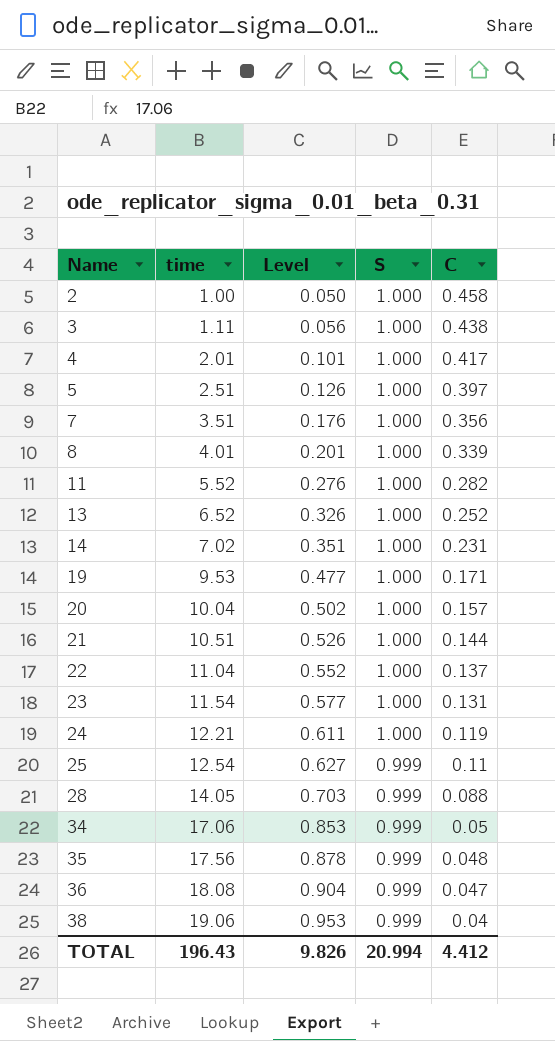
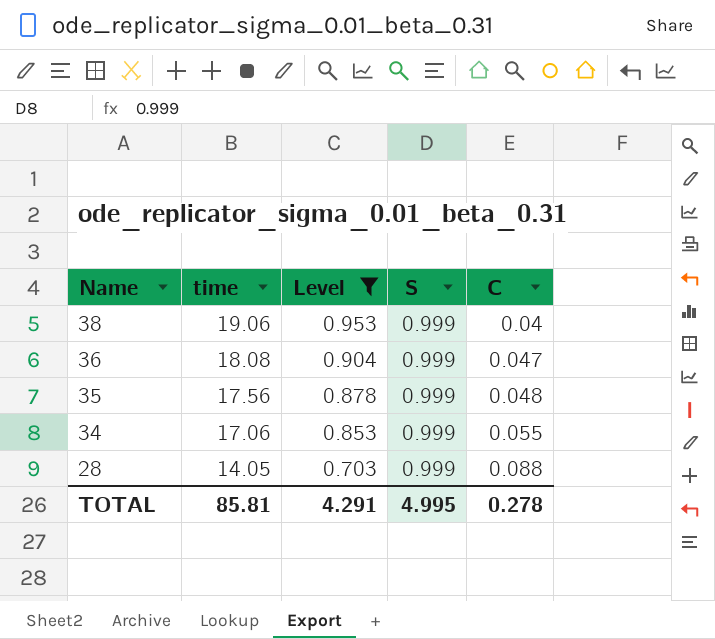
filter: none -> Level >= 0.703
row order: Name ascending -> Name descending
34 | C: 0.05 -> 0.055
TOTAL | time: 196.43 -> 85.81
TOTAL | Level: 9.826 -> 4.291
TOTAL | S: 20.994 -> 4.995
TOTAL | C: 4.412 -> 0.278

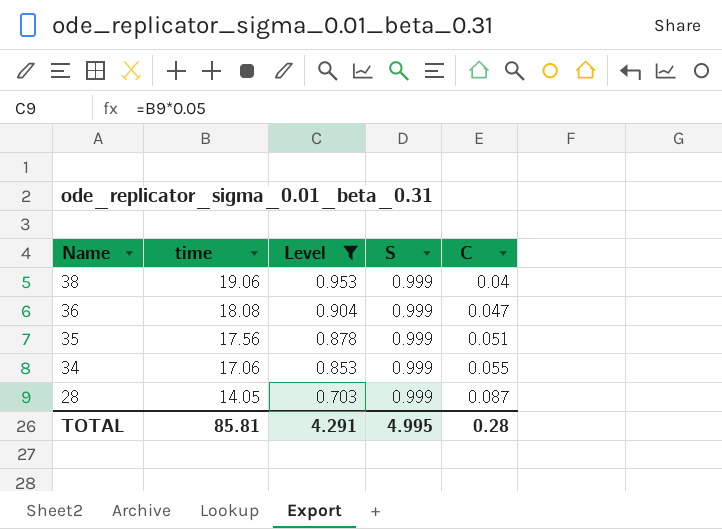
35 | C: 0.048 -> 0.051
28 | C: 0.088 -> 0.087
TOTAL | C: 0.278 -> 0.28

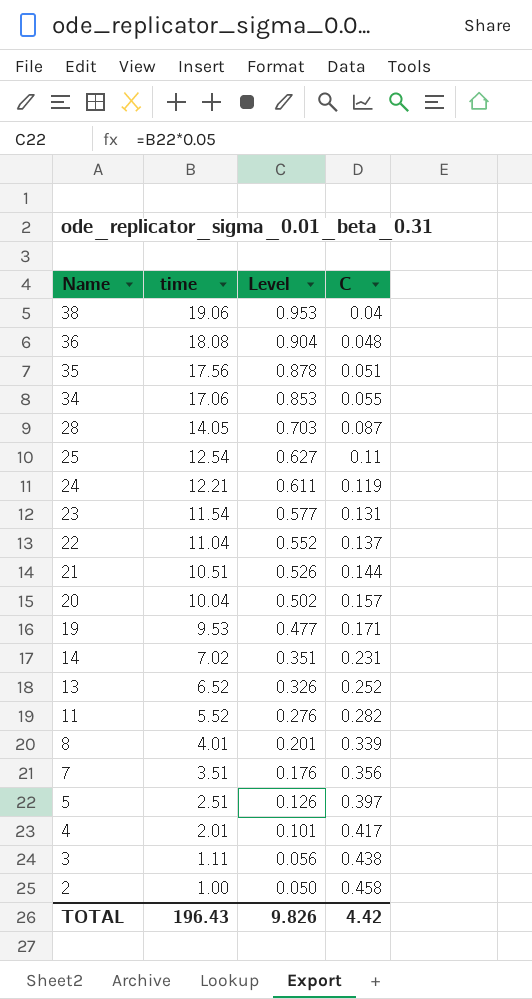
filter: Level >= 0.703 -> none
column S | position: 4 -> none
36 | C: 0.047 -> 0.048
TOTAL | time: 85.81 -> 196.43
TOTAL | Level: 4.291 -> 9.826
TOTAL | C: 0.28 -> 4.42

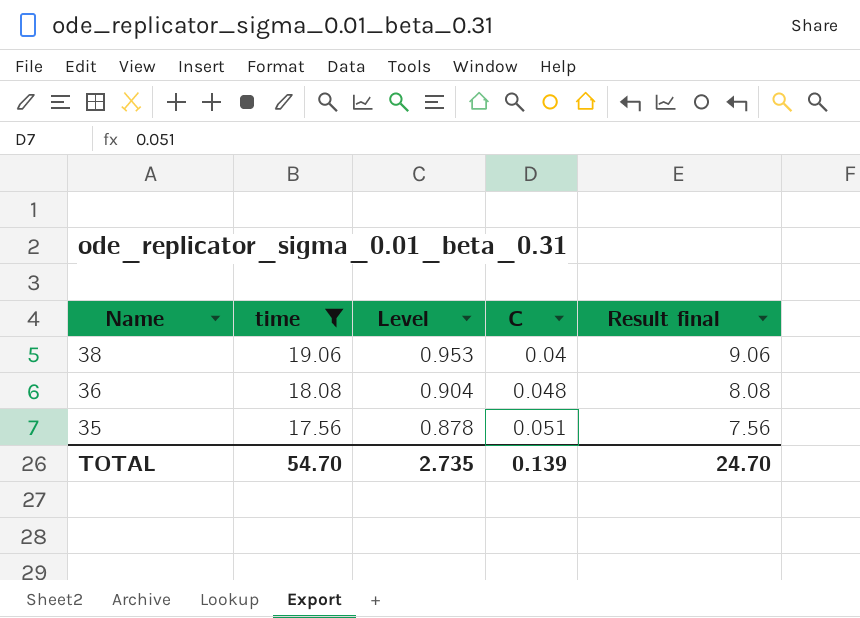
filter: none -> time >= 17.56
column Result final | formula: none -> [time] - 10
TOTAL | time: 196.43 -> 54.70
TOTAL | Level: 9.826 -> 2.735
TOTAL | C: 4.42 -> 0.139

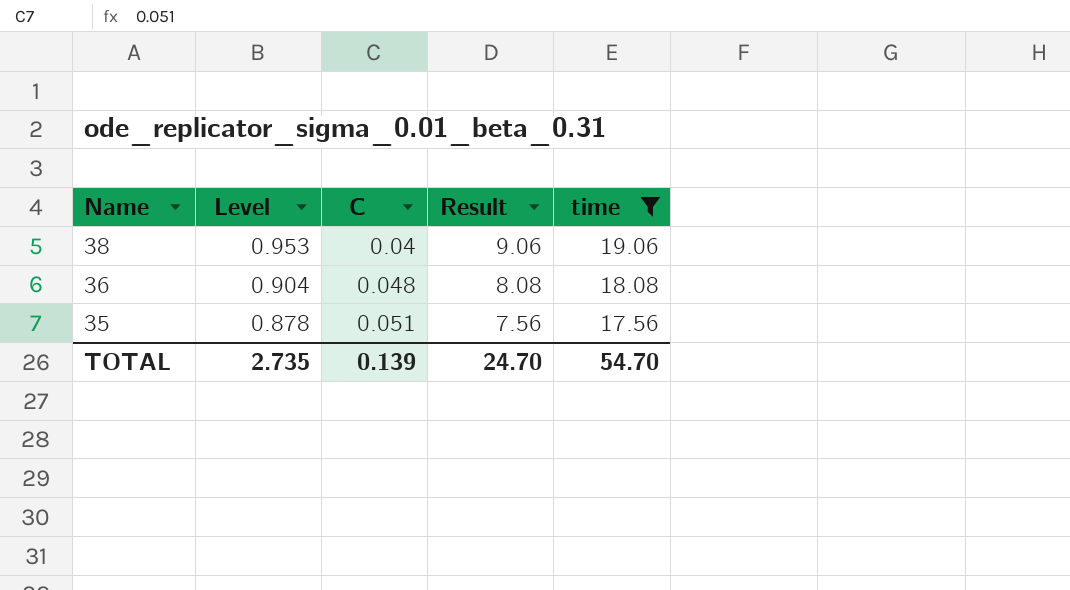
column name: Result final -> Result
column time | position: 2 -> 5

